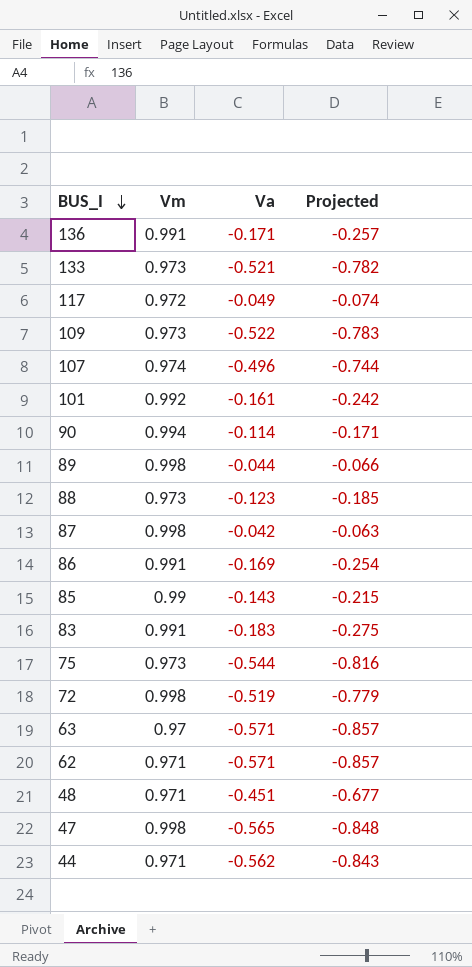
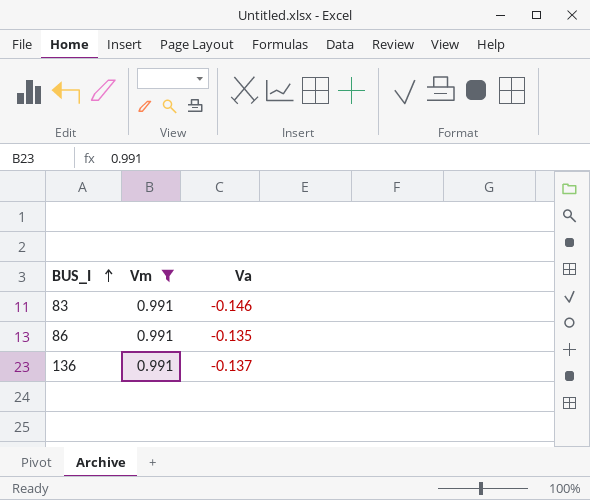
filter: none -> Vm = 0.991
row order: BUS_I descending -> BUS_I ascending
column Projected | formula: [Va] * 1.5 -> none
83 | Va: -0.183 -> -0.146
86 | Va: -0.169 -> -0.135
136 | Va: -0.171 -> -0.137

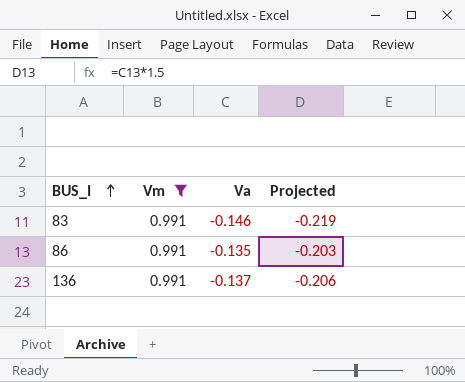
column Projected | formula: none -> [Va] * 1.5

